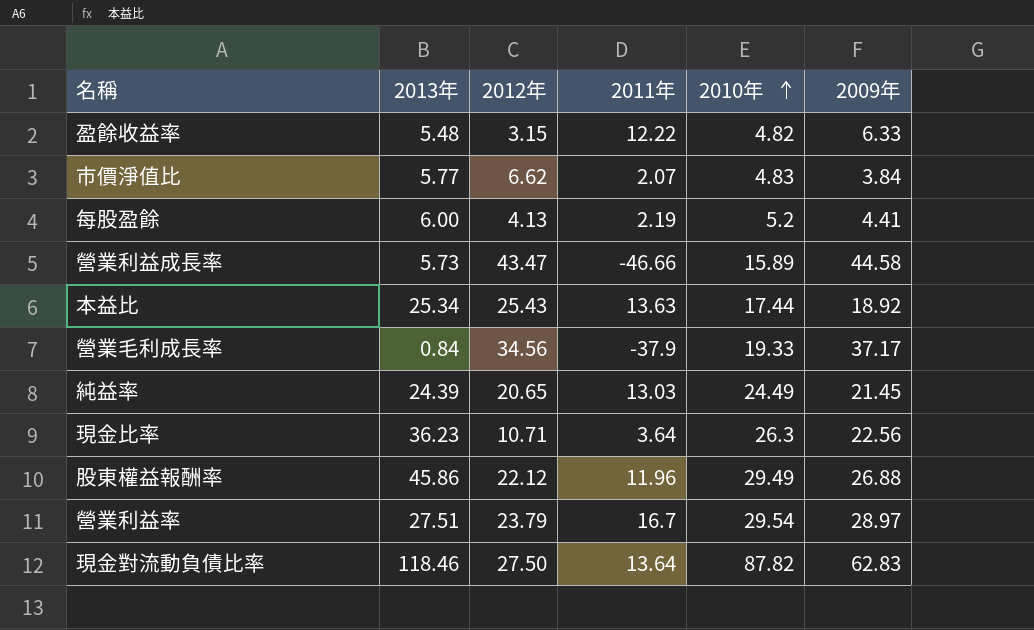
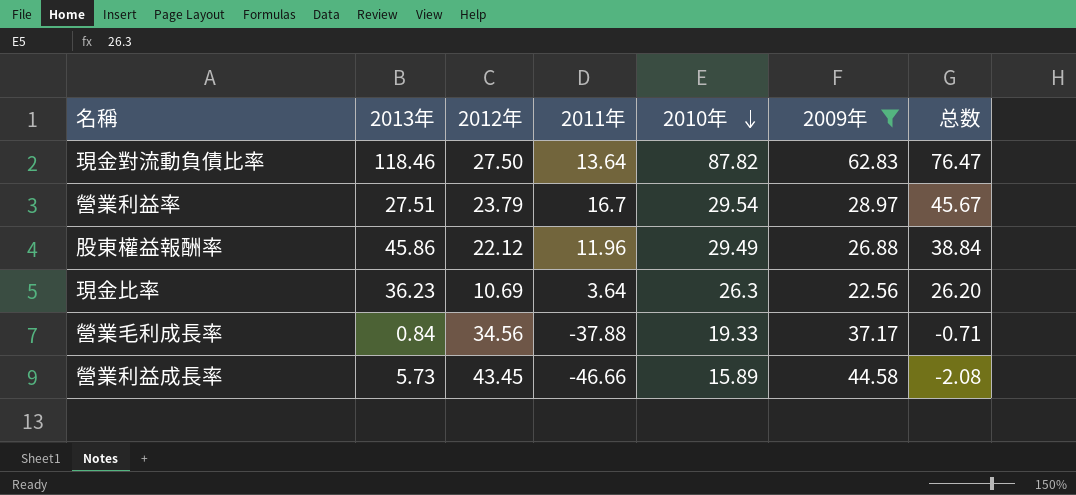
filter: none -> 2009年 >= 22.56
row order: 2010年 ascending -> 2010年 descending
column 总数 | formula: none -> [2011年] + [2009年]
現金比率 | 2012年: 10.71 -> 10.69
營業毛利成長率 | 2011年: -37.9 -> -37.88
營業利益成長率 | 2012年: 43.47 -> 43.45

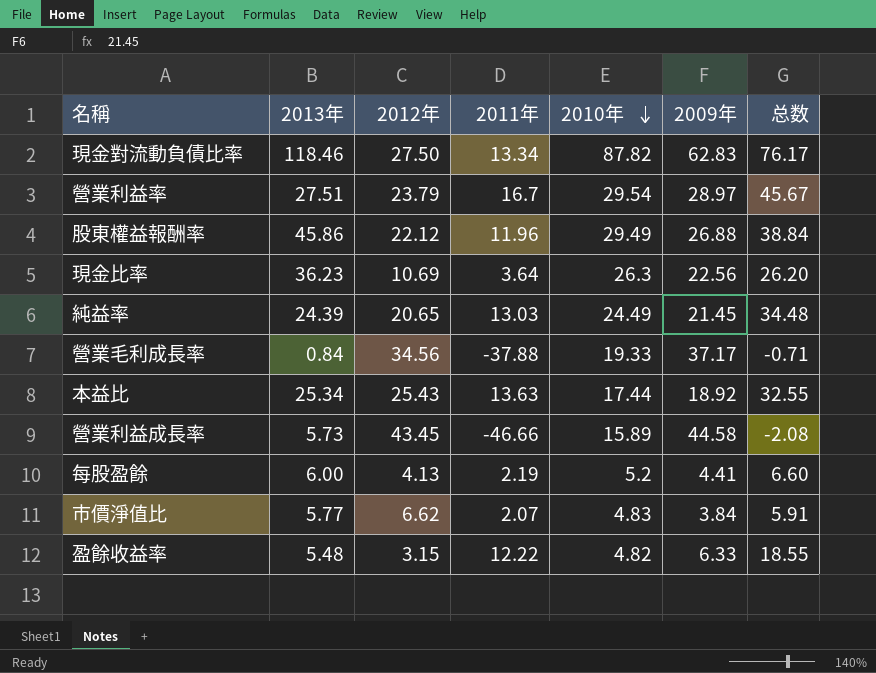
filter: 2009年 >= 22.56 -> none
現金對流動負債比率 | 2011年: 13.64 -> 13.34
現金對流動負債比率 | 总数: 76.47 -> 76.17

